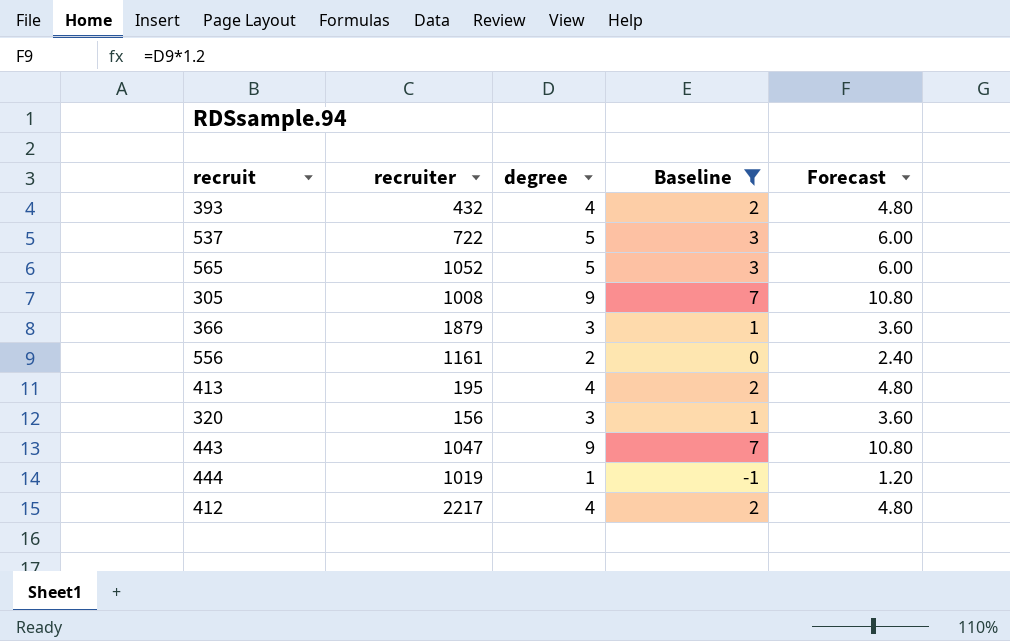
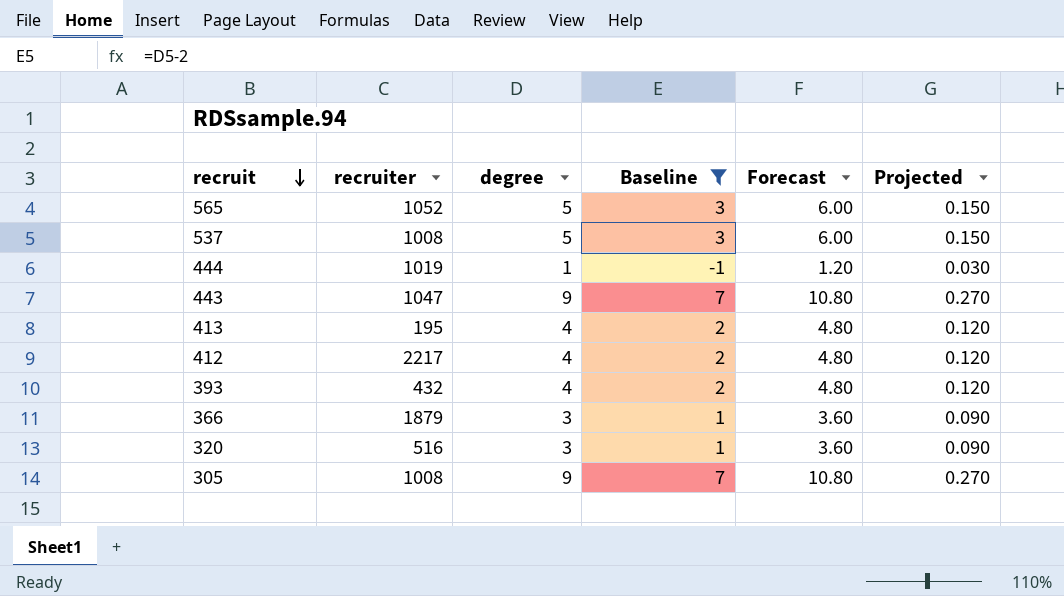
row order: none -> recruit descending
column Projected | formula: none -> [degree] * 0.03
row 556: 1161 | 2 | 0 | 2.40 -> none
537 | recruiter: 722 -> 1008
320 | recruiter: 156 -> 516

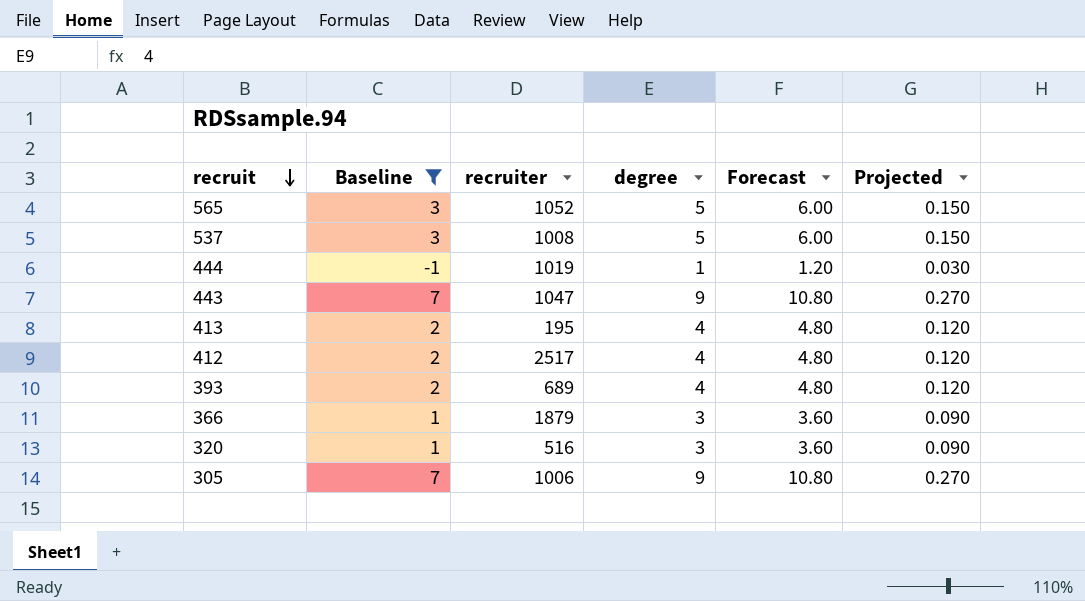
column Baseline | position: 4 -> 2
412 | recruiter: 2217 -> 2517
393 | recruiter: 432 -> 689
305 | recruiter: 1008 -> 1006

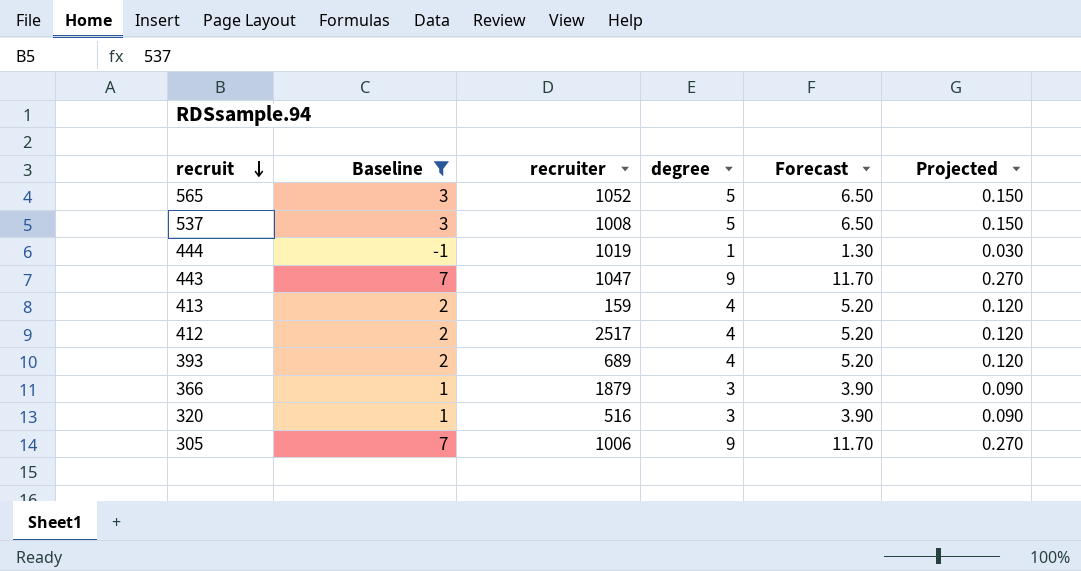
column Forecast | formula: [degree] * 1.2 -> [degree] * 1.3
413 | recruiter: 195 -> 159

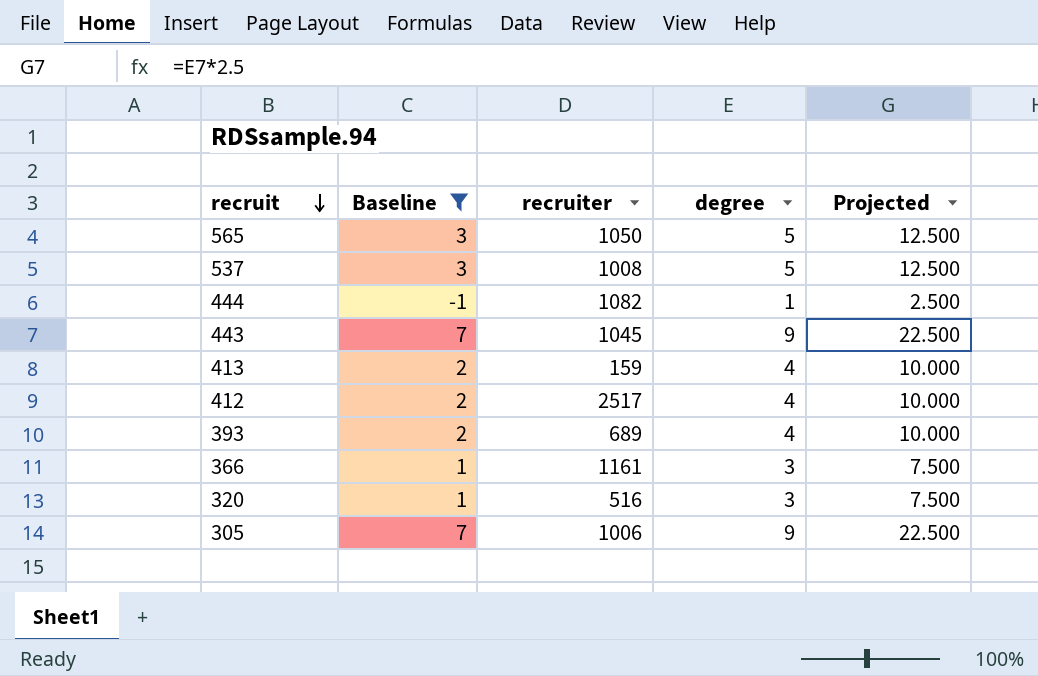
column Forecast | formula: [degree] * 1.3 -> none
column Projected | formula: [degree] * 0.03 -> [degree] * 2.5
565 | recruiter: 1052 -> 1050
444 | recruiter: 1019 -> 1082
443 | recruiter: 1047 -> 1045
366 | recruiter: 1879 -> 1161

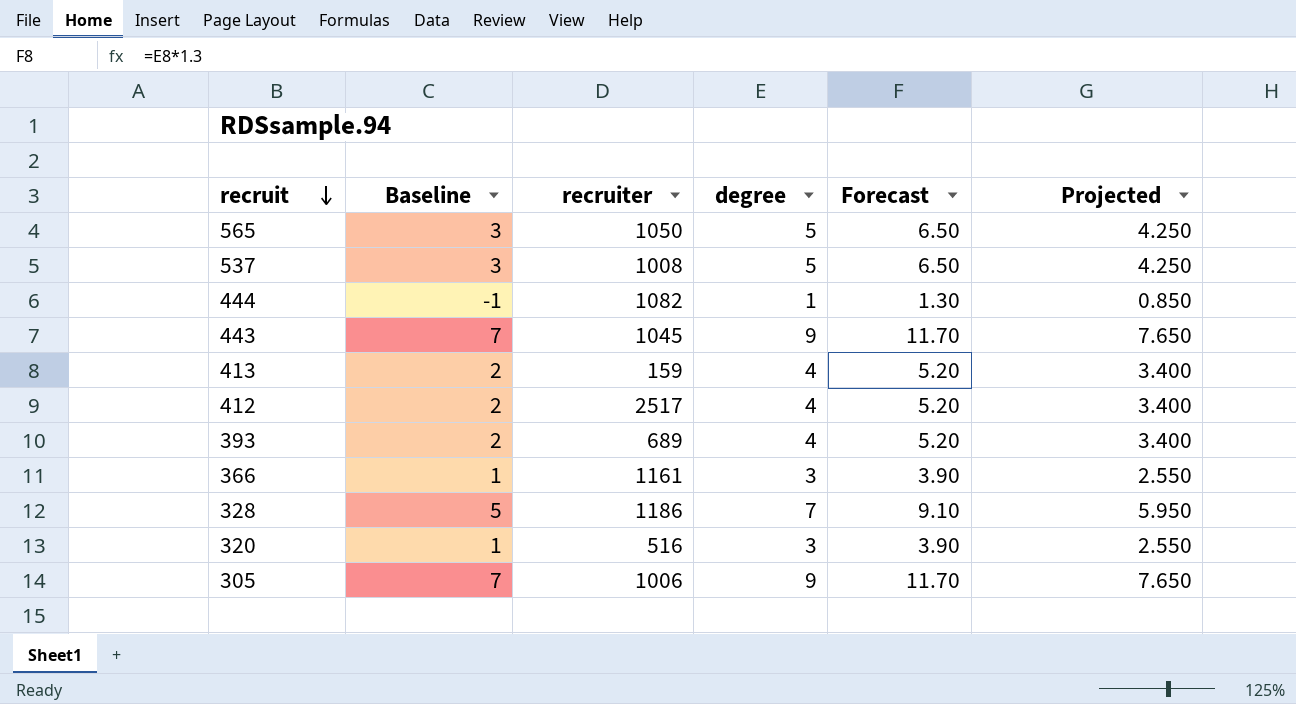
filter: Baseline != 5 -> none
column Forecast | formula: none -> [degree] * 1.3
column Projected | formula: [degree] * 2.5 -> [degree] * 0.85

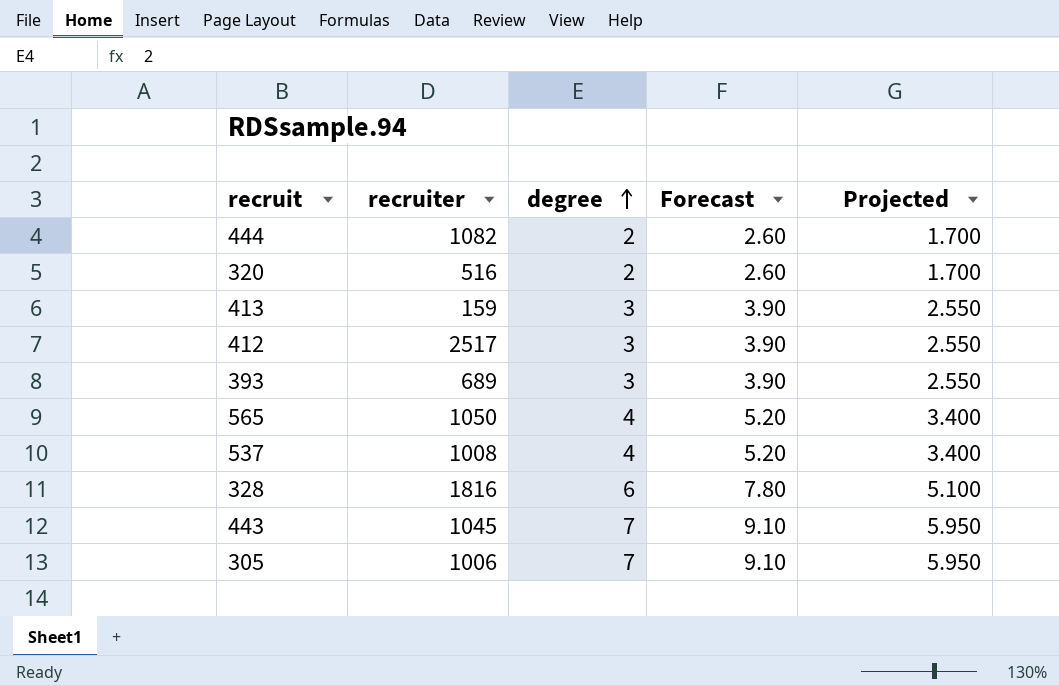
row order: recruit descending -> degree ascending
column Baseline | formula: [degree] - 2 -> none
row 366: 1 | 1161 | 3 | 3.90 | 2.550 -> none
444 | degree: 1 -> 2
444 | Forecast: 1.30 -> 2.60
444 | Projected: 0.850 -> 1.700
320 | degree: 3 -> 2
320 | Forecast: 3.90 -> 2.60
320 | Projected: 2.550 -> 1.700
413 | degree: 4 -> 3
413 | Forecast: 5.20 -> 3.90
413 | Projected: 3.400 -> 2.550
412 | degree: 4 -> 3
412 | Forecast: 5.20 -> 3.90
412 | Projected: 3.400 -> 2.550
393 | degree: 4 -> 3
393 | Forecast: 5.20 -> 3.90
393 | Projected: 3.400 -> 2.550
565 | degree: 5 -> 4
565 | Forecast: 6.50 -> 5.20
565 | Projected: 4.250 -> 3.400
537 | degree: 5 -> 4
537 | Forecast: 6.50 -> 5.20
537 | Projected: 4.250 -> 3.400
328 | recruiter: 1186 -> 1816
328 | degree: 7 -> 6
328 | Forecast: 9.10 -> 7.80
328 | Projected: 5.950 -> 5.100
443 | degree: 9 -> 7
443 | Forecast: 11.70 -> 9.10
443 | Projected: 7.650 -> 5.950
305 | degree: 9 -> 7
305 | Forecast: 11.70 -> 9.10
305 | Projected: 7.650 -> 5.950

